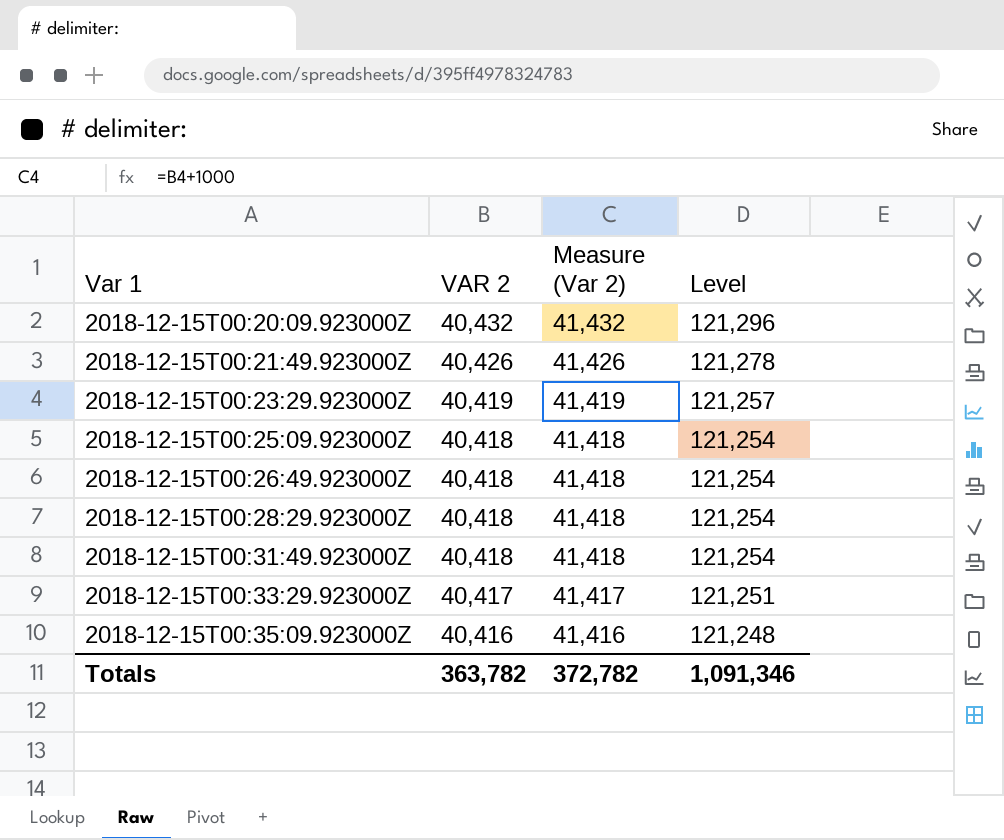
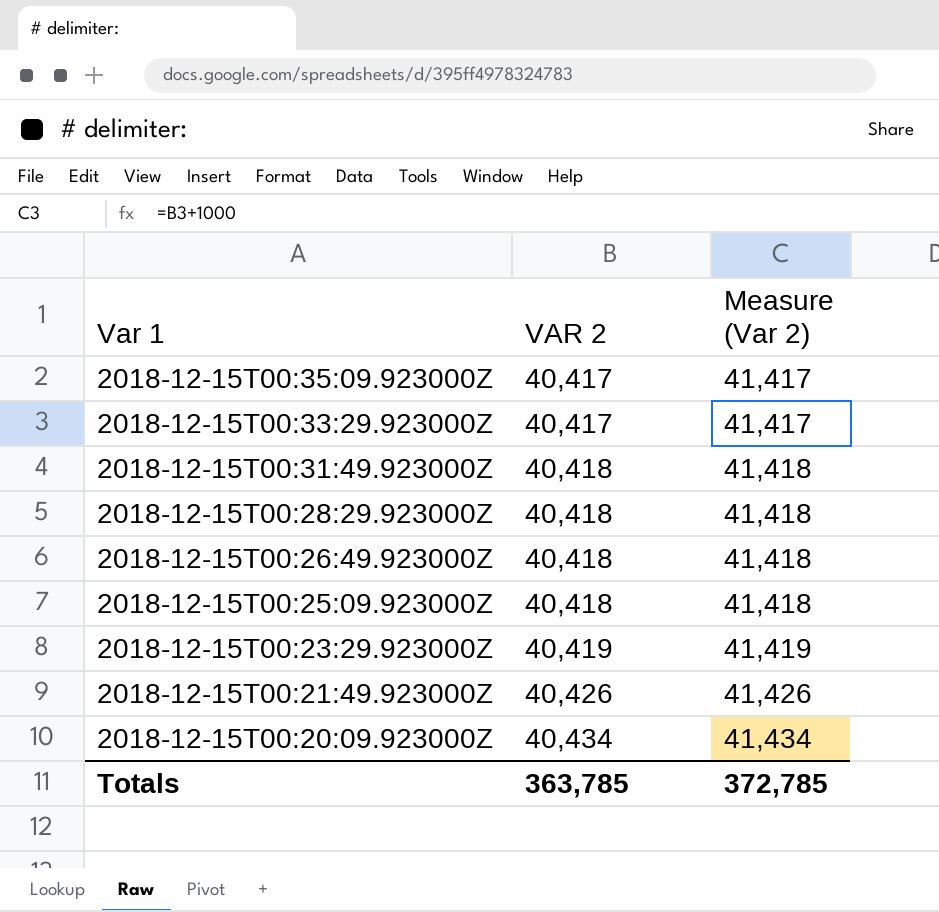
row order: Var 1 ascending -> Var 1 descending
column Level | formula: [VAR 2] * 3 -> none
2018-12-15T00:35:09.923000Z | VAR 2: 40,416 -> 40,417
2018-12-15T00:35:09.923000Z | Measure (Var 2): 41,416 -> 41,417
2018-12-15T00:20:09.923000Z | VAR 2: 40,432 -> 40,434
2018-12-15T00:20:09.923000Z | Measure (Var 2): 41,432 -> 41,434
Totals | VAR 2: 363,782 -> 363,785
Totals | Measure (Var 2): 372,782 -> 372,785

